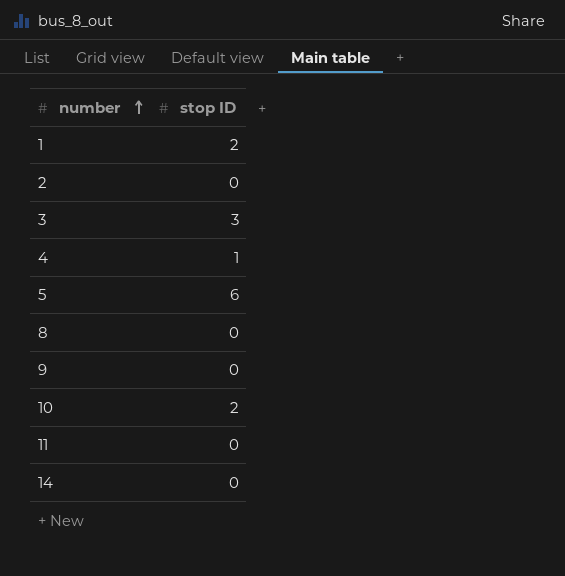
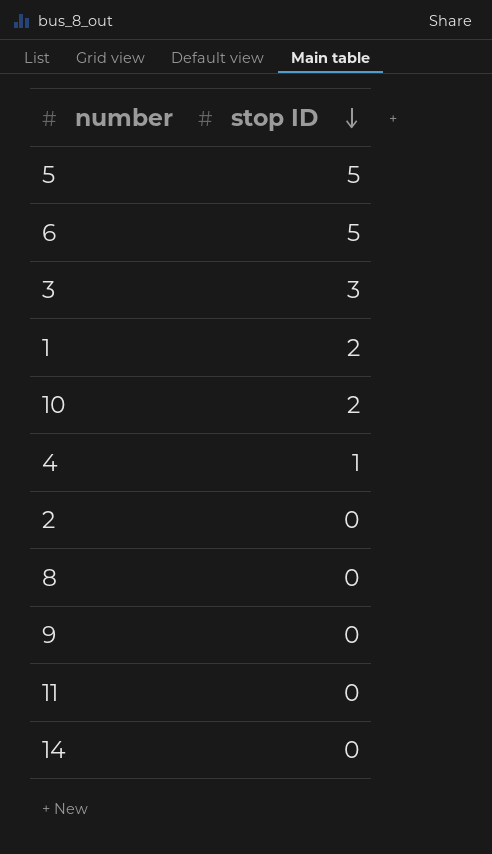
row order: number ascending -> stop ID descending
5 | stop ID: 6 -> 5
row 6: none -> 5

